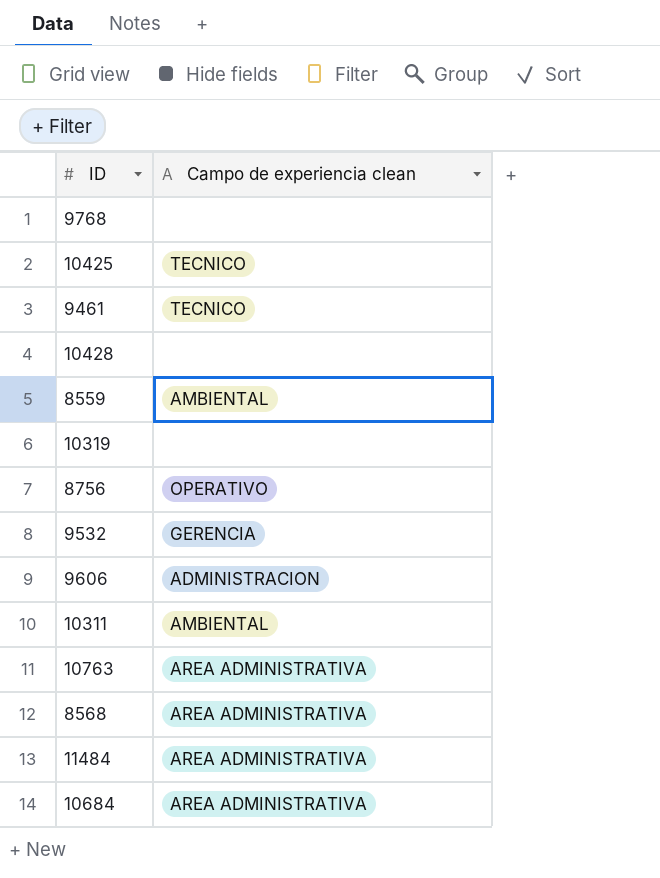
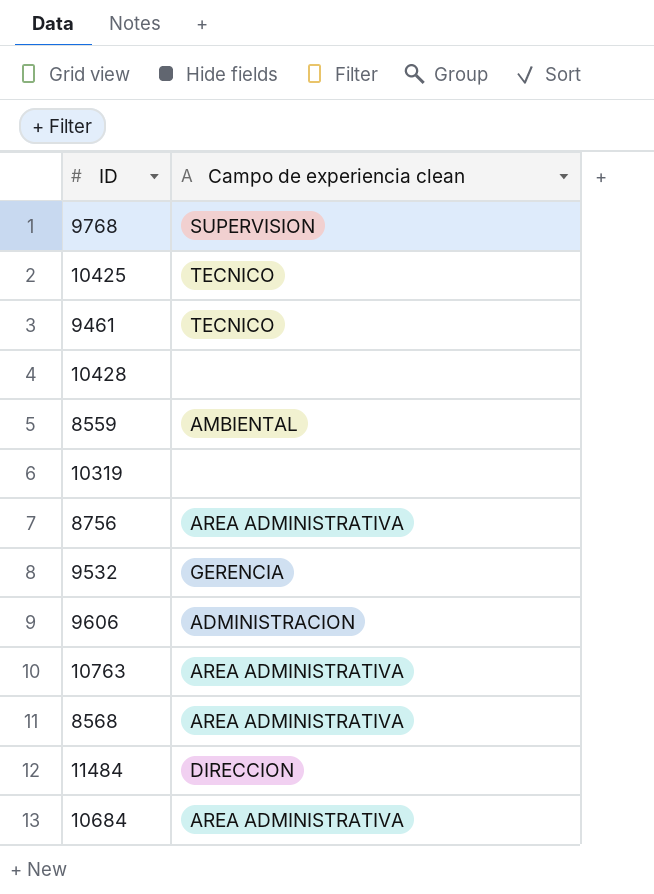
row 10311: AMBIENTAL -> none
9768 | Campo de experiencia clean: none -> SUPERVISION
8756 | Campo de experiencia clean: OPERATIVO -> AREA ADMINISTRATIVA
11484 | Campo de experiencia clean: AREA ADMINISTRATIVA -> DIRECCION

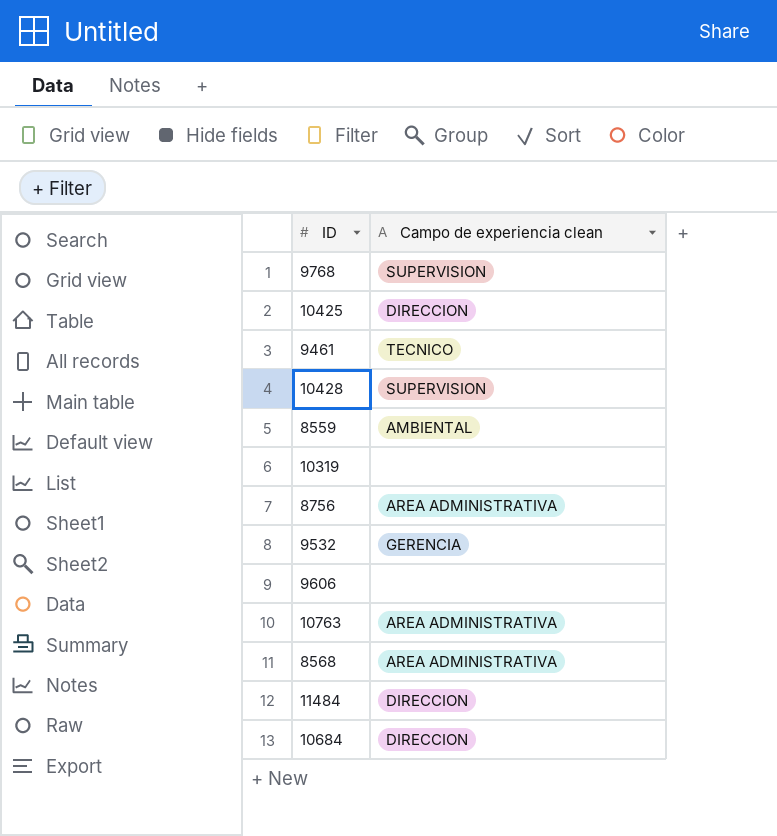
10425 | Campo de experiencia clean: TECNICO -> DIRECCION
10428 | Campo de experiencia clean: none -> SUPERVISION
9606 | Campo de experiencia clean: ADMINISTRACION -> none
10684 | Campo de experiencia clean: AREA ADMINISTRATIVA -> DIRECCION

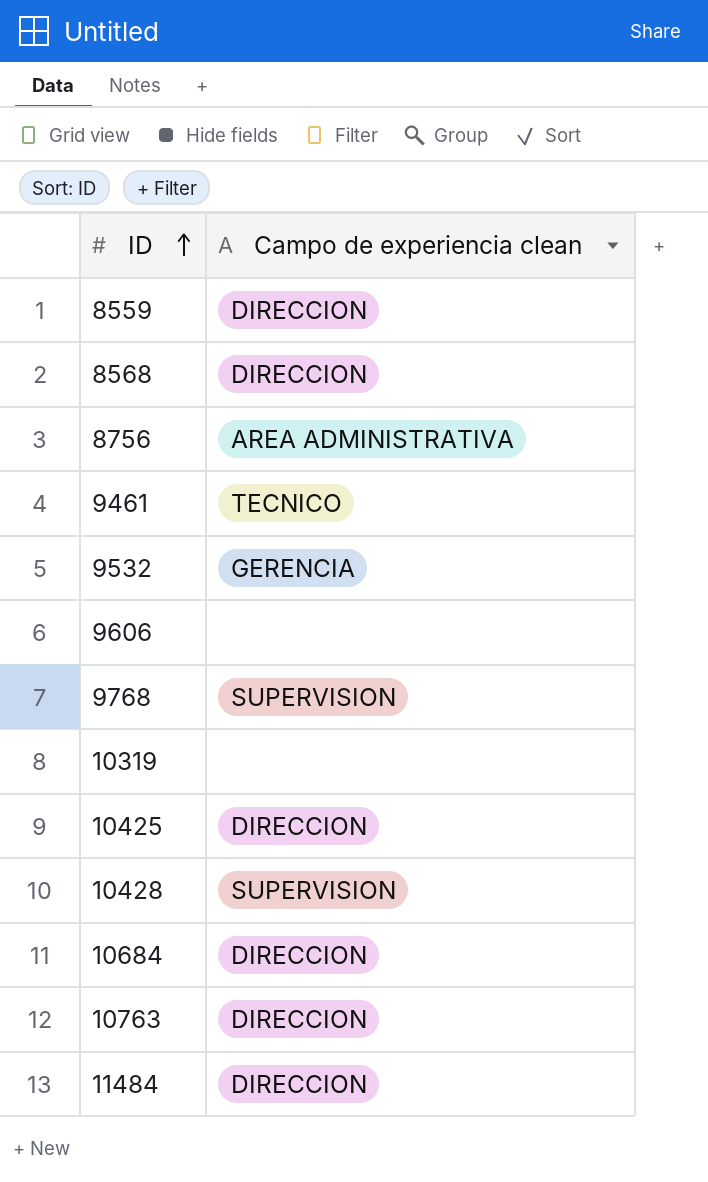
row order: none -> ID ascending
8559 | Campo de experiencia clean: AMBIENTAL -> DIRECCION
8568 | Campo de experiencia clean: AREA ADMINISTRATIVA -> DIRECCION
10763 | Campo de experiencia clean: AREA ADMINISTRATIVA -> DIRECCION

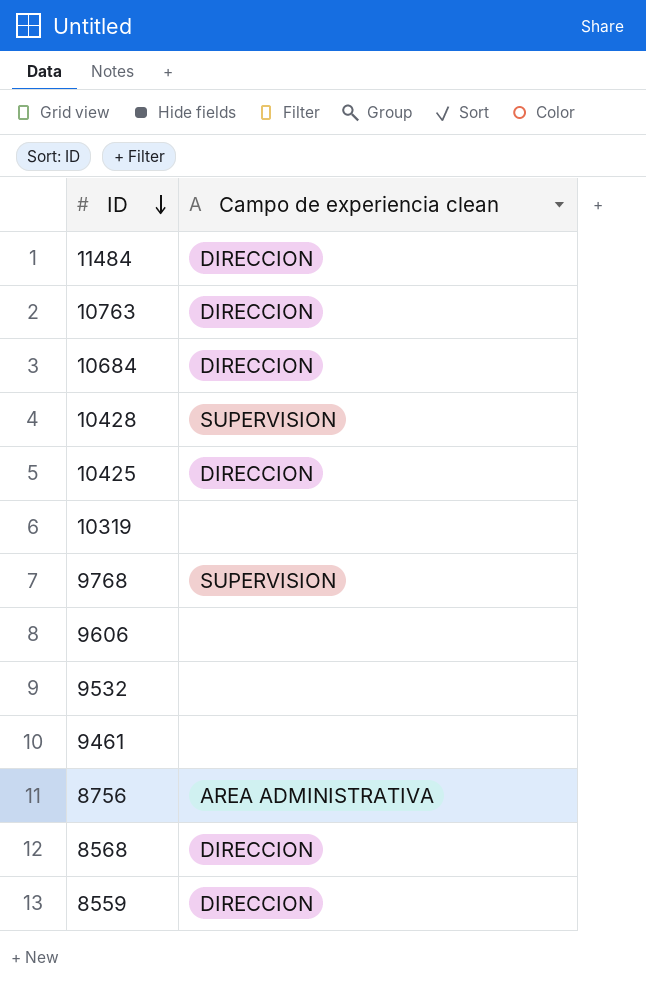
row order: ID ascending -> ID descending
9532 | Campo de experiencia clean: GERENCIA -> none
9461 | Campo de experiencia clean: TECNICO -> none

